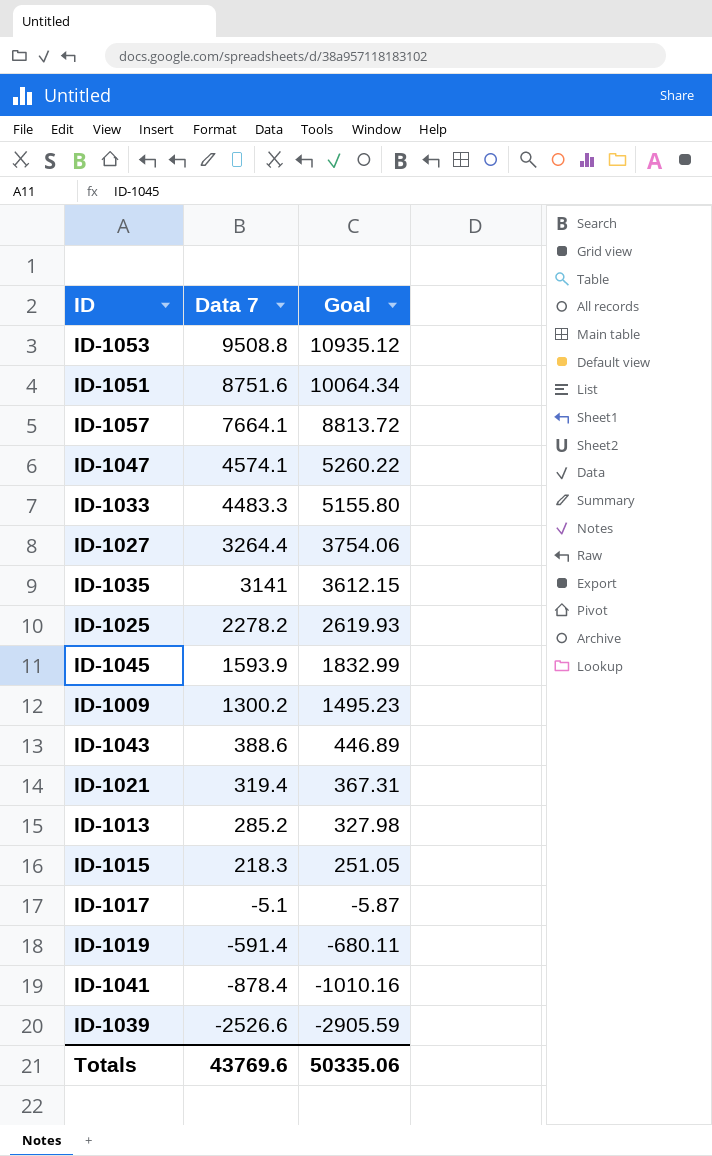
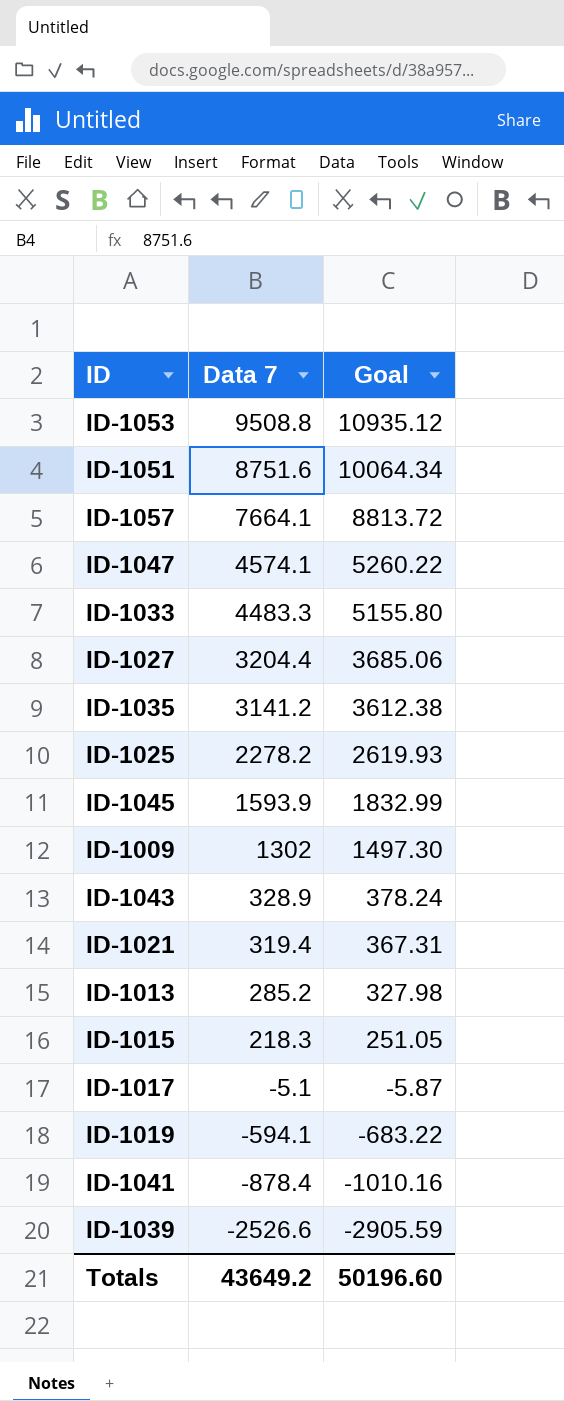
ID-1027 | Data 7: 3264.4 -> 3204.4
ID-1027 | Goal: 3754.06 -> 3685.06
ID-1035 | Data 7: 3141 -> 3141.2
ID-1035 | Goal: 3612.15 -> 3612.38
ID-1009 | Data 7: 1300.2 -> 1302
ID-1009 | Goal: 1495.23 -> 1497.30
ID-1043 | Data 7: 388.6 -> 328.9
ID-1043 | Goal: 446.89 -> 378.24
ID-1019 | Data 7: -591.4 -> -594.1
ID-1019 | Goal: -680.11 -> -683.22
Totals | Data 7: 43769.6 -> 43649.2
Totals | Goal: 50335.06 -> 50196.60

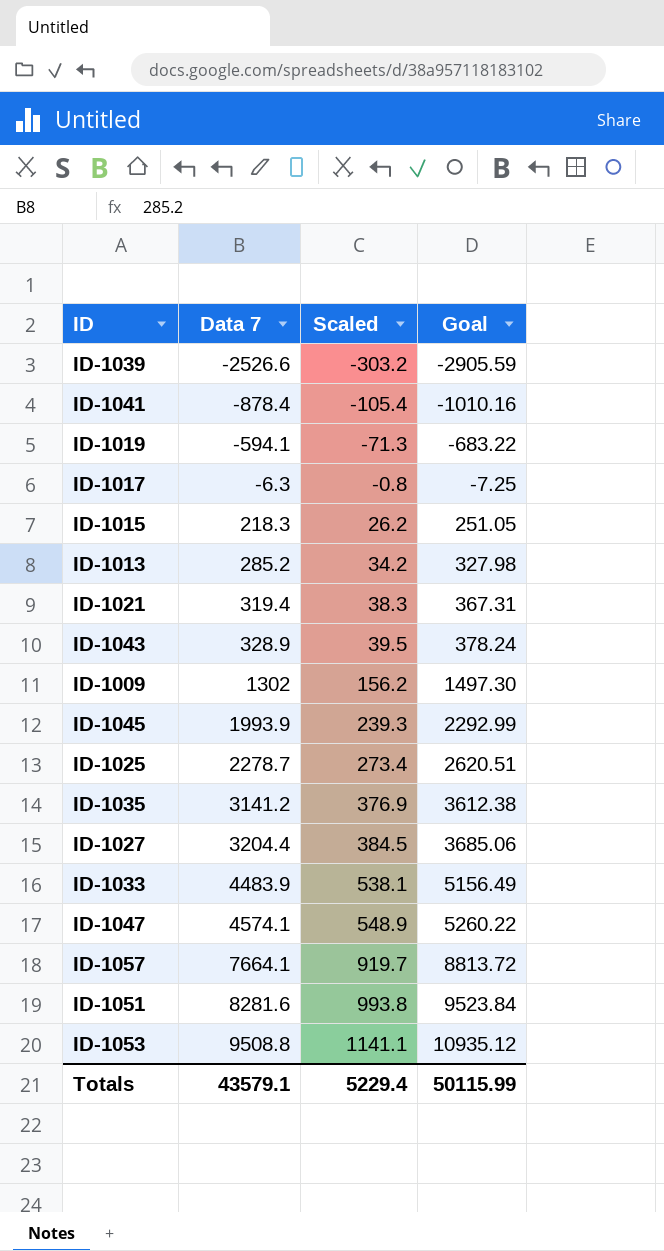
row order: Data 7 descending -> Data 7 ascending
column Scaled | formula: none -> [Data 7] * 0.12
ID-1017 | Data 7: -5.1 -> -6.3
ID-1017 | Goal: -5.87 -> -7.25
ID-1045 | Data 7: 1593.9 -> 1993.9
ID-1045 | Goal: 1832.99 -> 2292.99
ID-1025 | Data 7: 2278.2 -> 2278.7
ID-1025 | Goal: 2619.93 -> 2620.51
ID-1033 | Data 7: 4483.3 -> 4483.9
ID-1033 | Goal: 5155.80 -> 5156.49
ID-1051 | Data 7: 8751.6 -> 8281.6
ID-1051 | Goal: 10064.34 -> 9523.84
Totals | Data 7: 43649.2 -> 43579.1
Totals | Goal: 50196.60 -> 50115.99

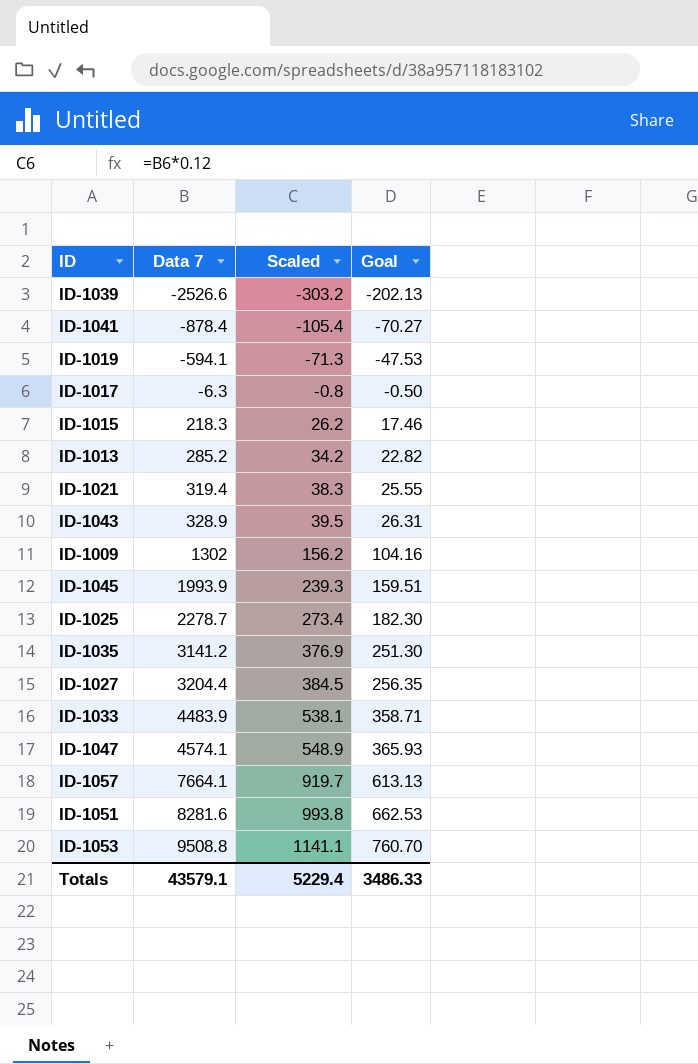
column Goal | formula: [Data 7] * 1.15 -> [Data 7] * 0.08
Totals | Goal: 50115.99 -> 3486.33

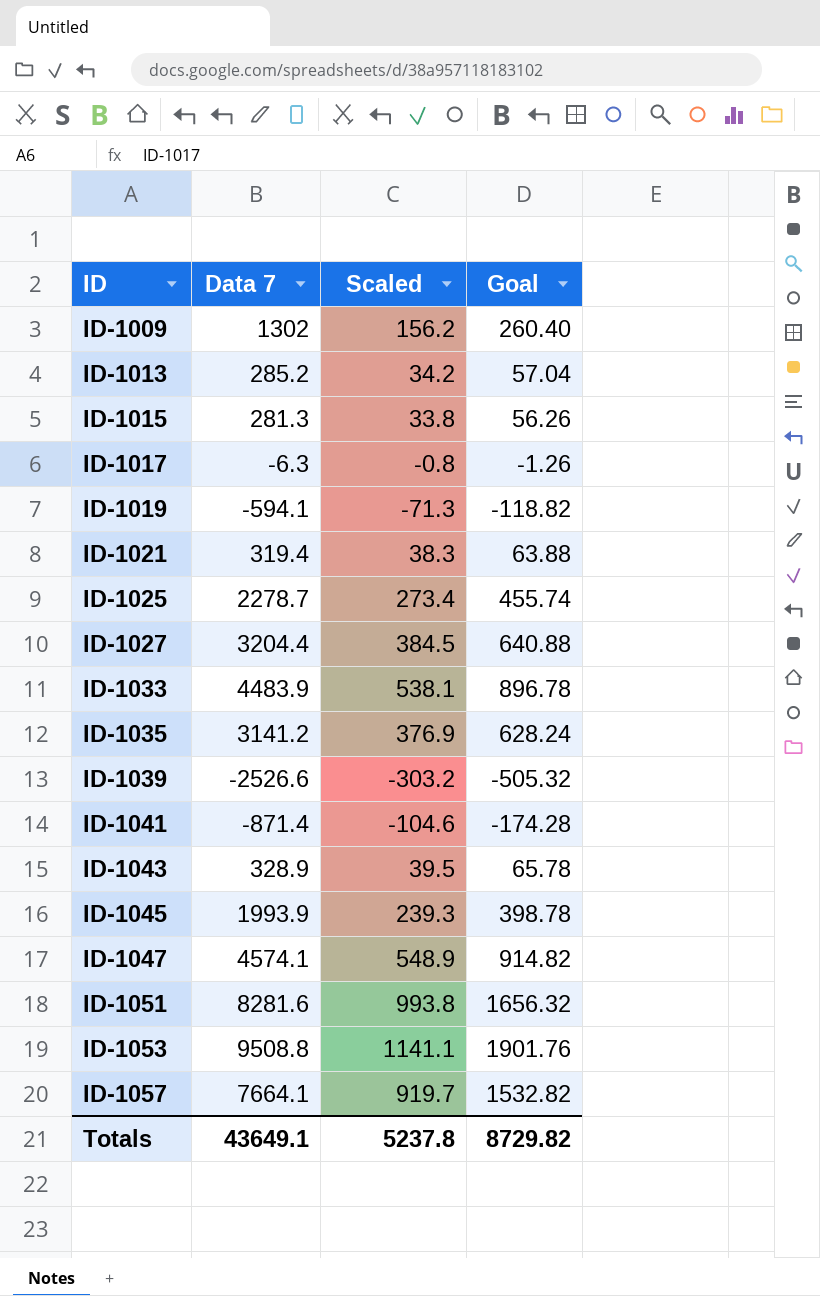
row order: Data 7 ascending -> ID ascending
column Goal | formula: [Data 7] * 0.08 -> [Data 7] * 0.2
ID-1015 | Data 7: 218.3 -> 281.3
ID-1015 | Scaled: 26.2 -> 33.8
ID-1041 | Data 7: -878.4 -> -871.4
ID-1041 | Scaled: -105.4 -> -104.6
Totals | Data 7: 43579.1 -> 43649.1
Totals | Scaled: 5229.4 -> 5237.8
Totals | Goal: 3486.33 -> 8729.82

